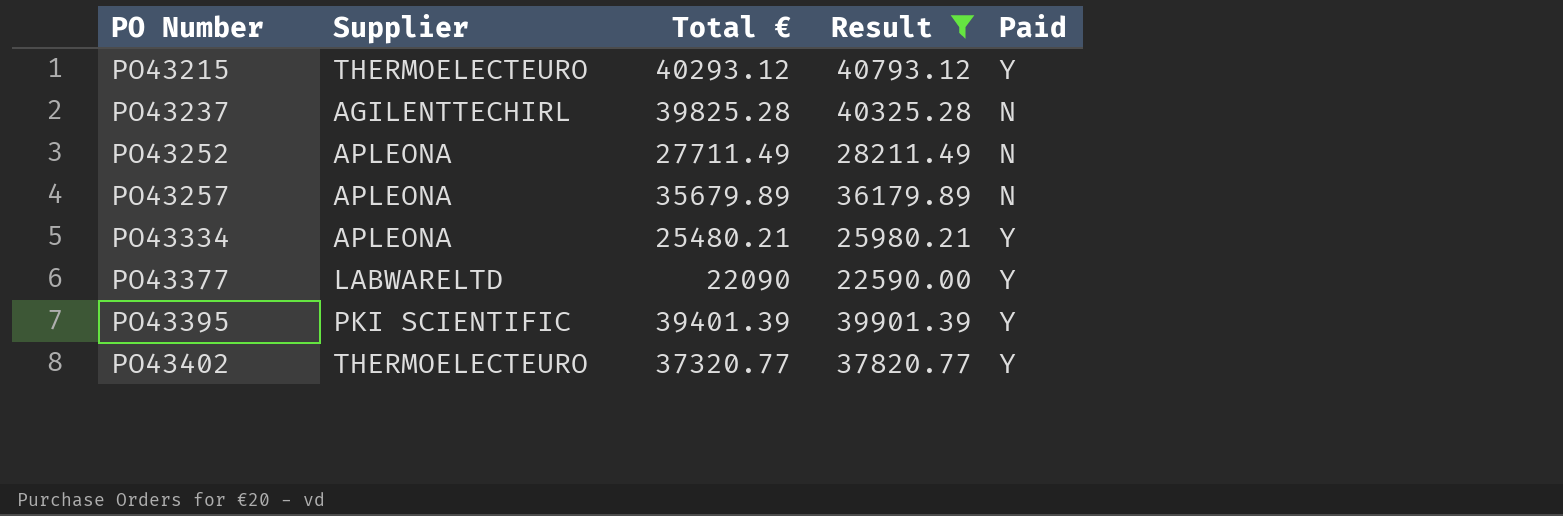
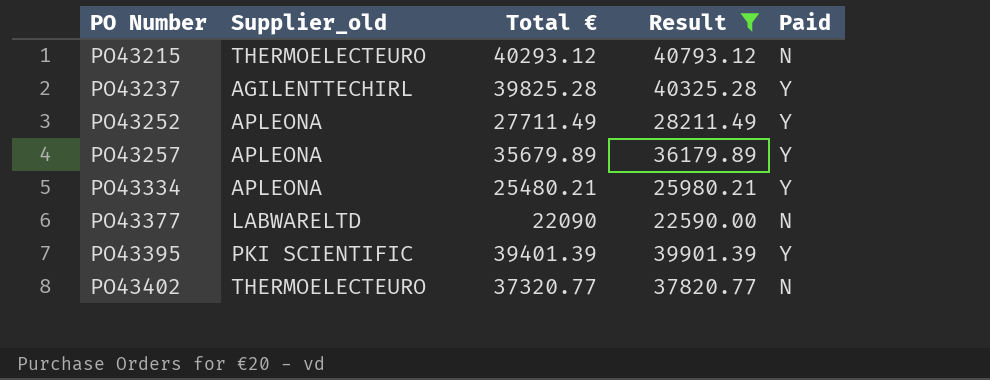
column name: Supplier -> Supplier_old
PO43215 | Paid: Y -> N
PO43237 | Paid: N -> Y
PO43252 | Paid: N -> Y
PO43257 | Paid: N -> Y
PO43377 | Paid: Y -> N
PO43402 | Paid: Y -> N

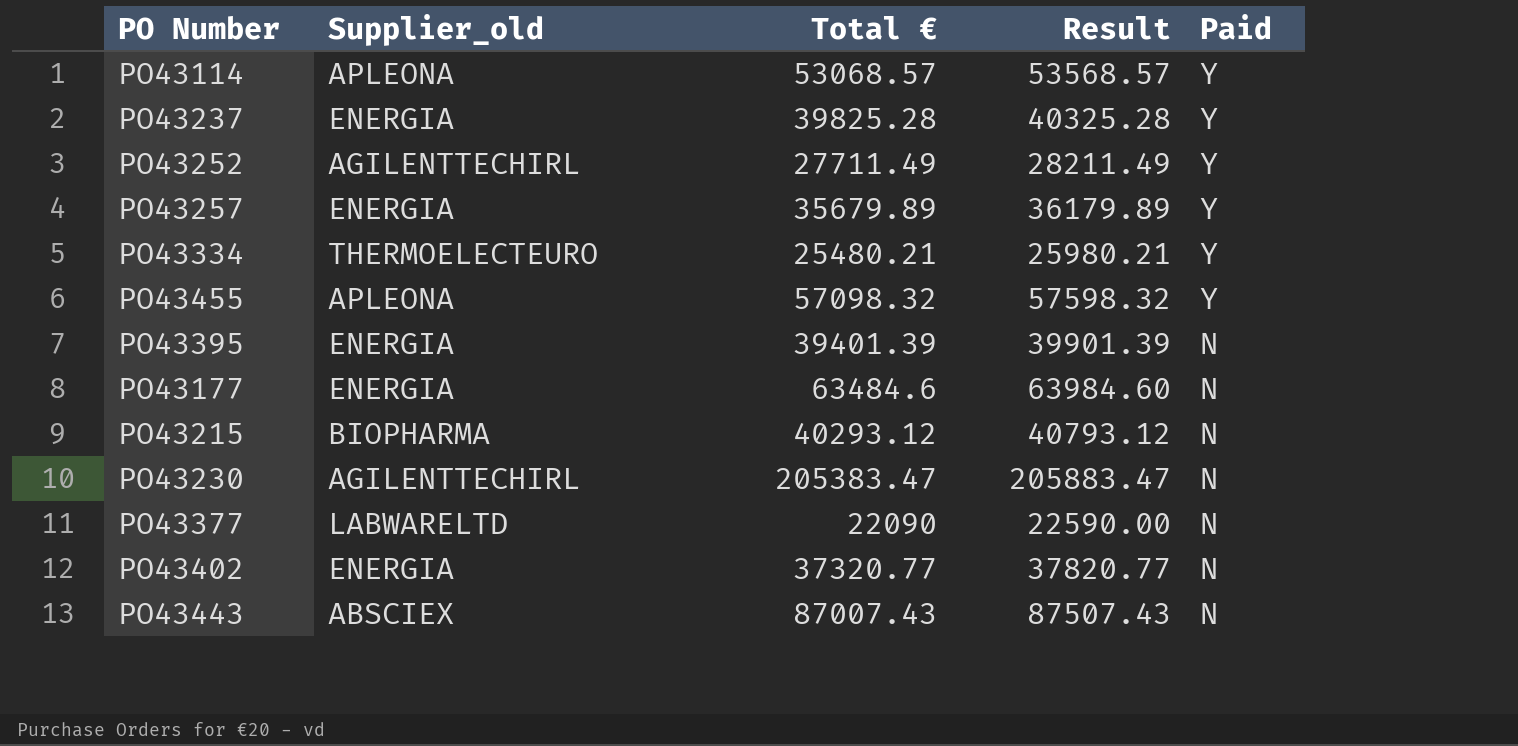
filter: Result <= 40793.12 -> none
row order: PO Number ascending -> Paid descending
PO43237 | Supplier_old: AGILENTTECHIRL -> ENERGIA
PO43252 | Supplier_old: APLEONA -> AGILENTTECHIRL
PO43257 | Supplier_old: APLEONA -> ENERGIA
PO43334 | Supplier_old: APLEONA -> THERMOELECTEURO
PO43395 | Supplier_old: PKI SCIENTIFIC -> ENERGIA
PO43395 | Paid: Y -> N
PO43215 | Supplier_old: THERMOELECTEURO -> BIOPHARMA
PO43402 | Supplier_old: THERMOELECTEURO -> ENERGIA

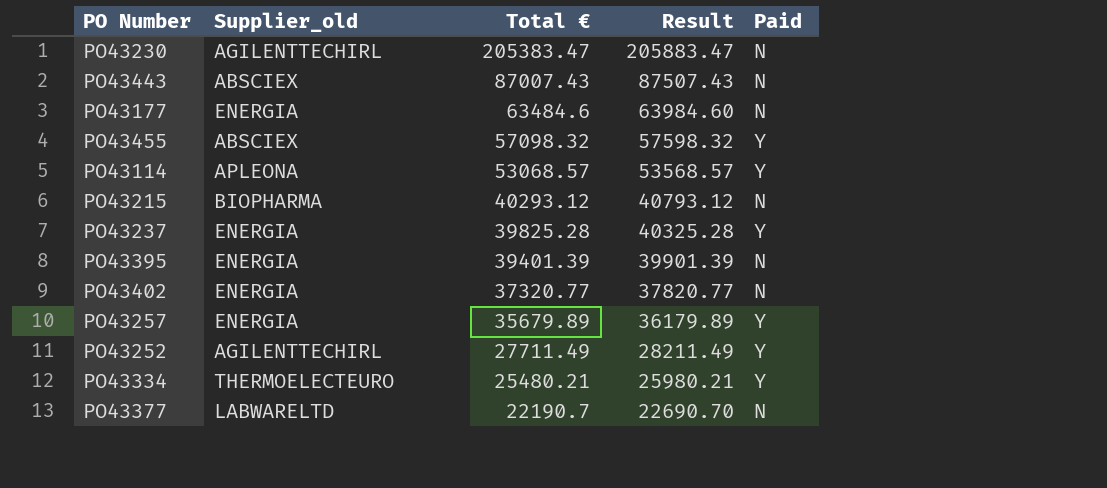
row order: Paid descending -> Total € descending
PO43455 | Supplier_old: APLEONA -> ABSCIEX
PO43377 | Total €: 22090 -> 22190.7
PO43377 | Result: 22590.00 -> 22690.70

